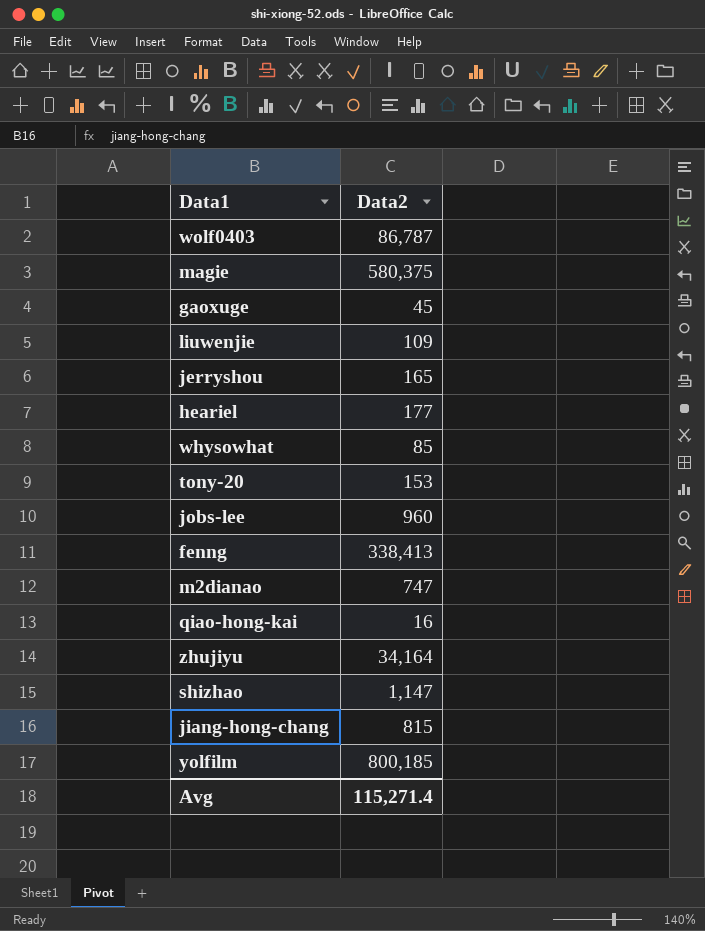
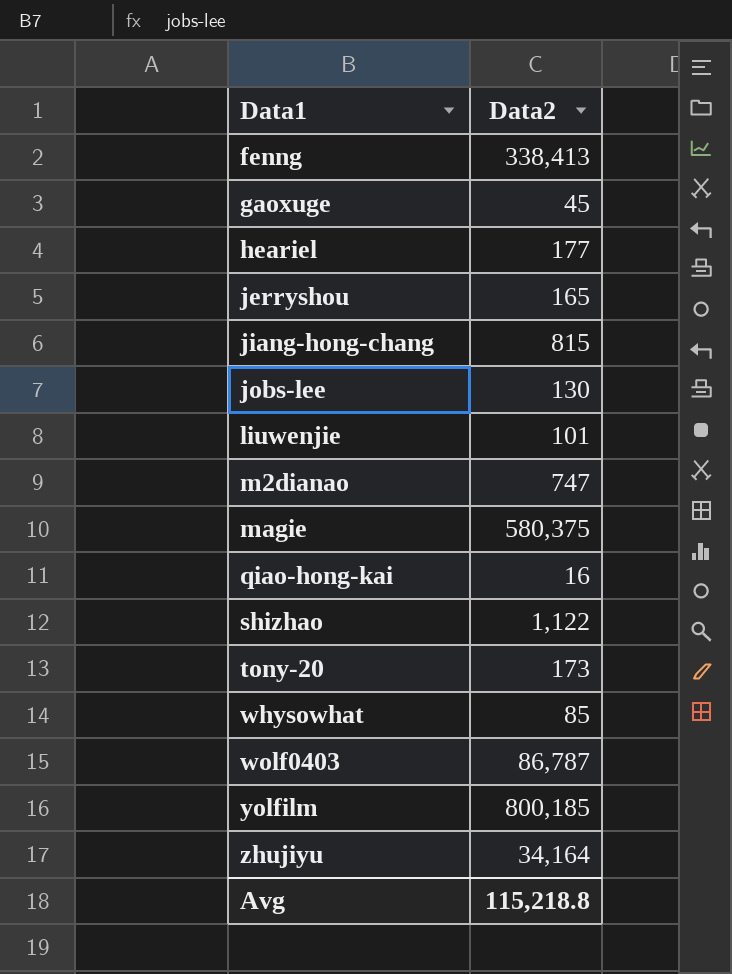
row order: none -> Data1 ascending
jobs-lee | Data2: 960 -> 130
liuwenjie | Data2: 109 -> 101
shizhao | Data2: 1,147 -> 1,122
tony-20 | Data2: 153 -> 173
Avg | Data2: 115,271.4 -> 115,218.8

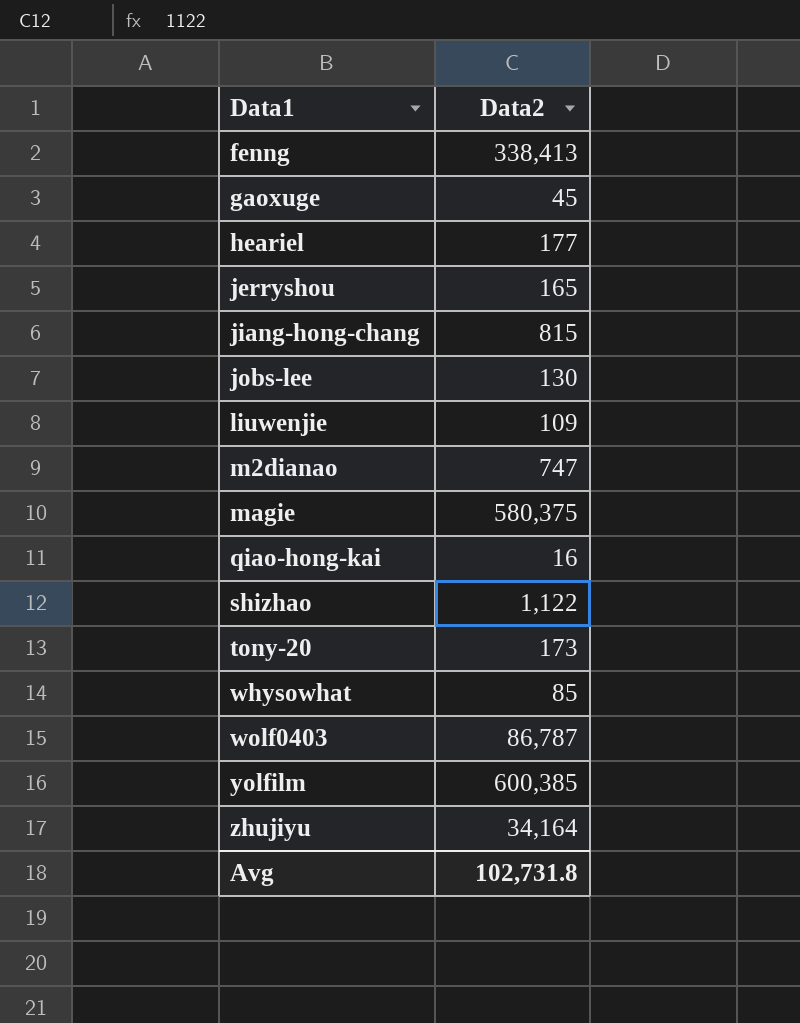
liuwenjie | Data2: 101 -> 109
yolfilm | Data2: 800,185 -> 600,385
Avg | Data2: 115,218.8 -> 102,731.8

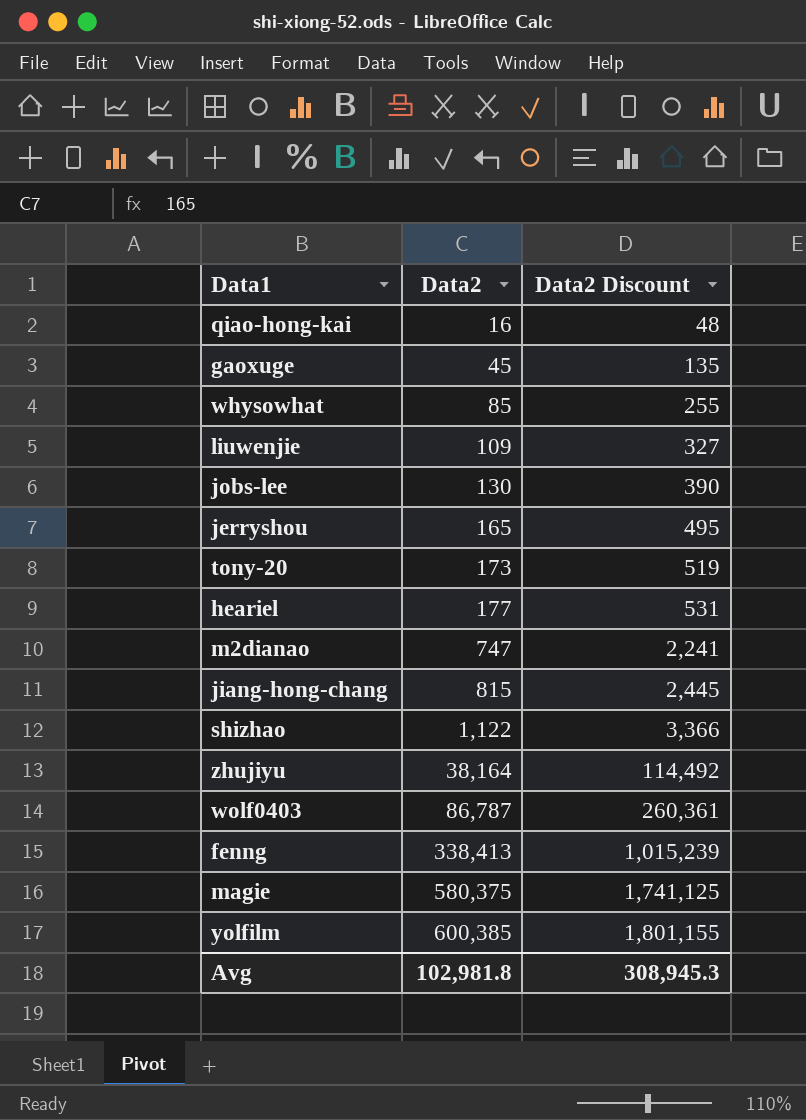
row order: Data1 ascending -> Data2 ascending
column Data2 Discount | formula: none -> [Data2] * 3
zhujiyu | Data2: 34,164 -> 38,164
Avg | Data2: 102,731.8 -> 102,981.8

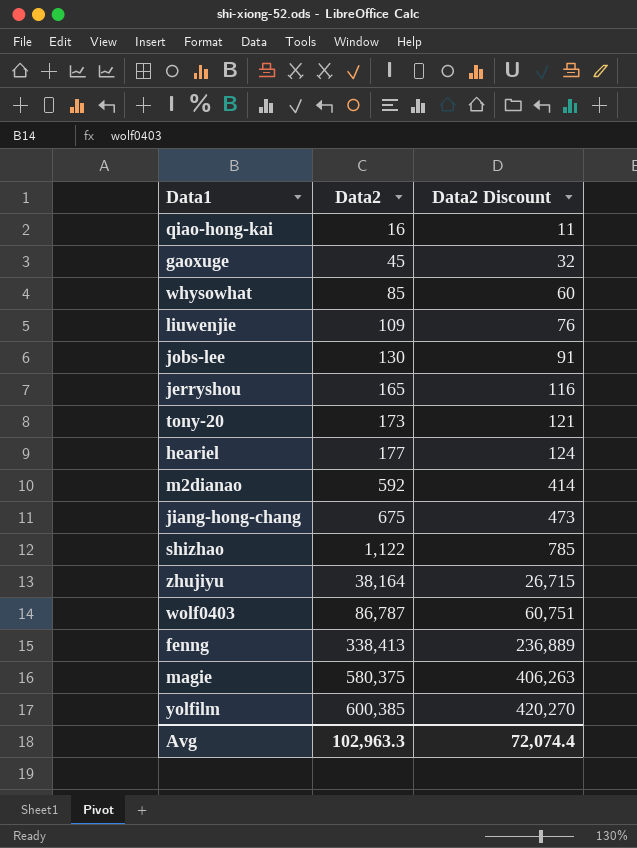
column Data2 Discount | formula: [Data2] * 3 -> [Data2] * 0.7
m2dianao | Data2: 747 -> 592
jiang-hong-chang | Data2: 815 -> 675
Avg | Data2: 102,981.8 -> 102,963.3
Avg | Data2 Discount: 308,945.3 -> 72,074.4

